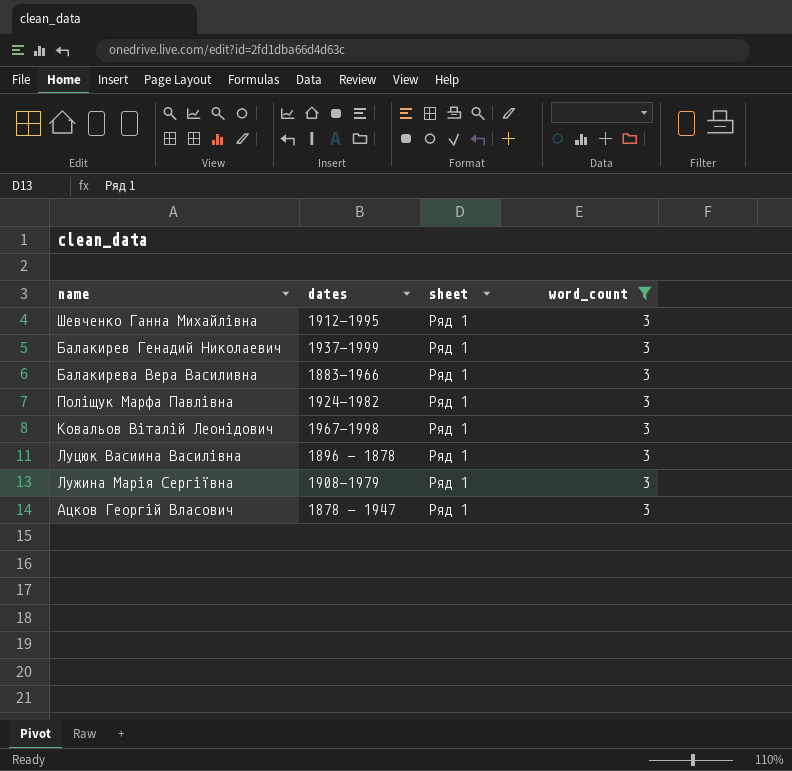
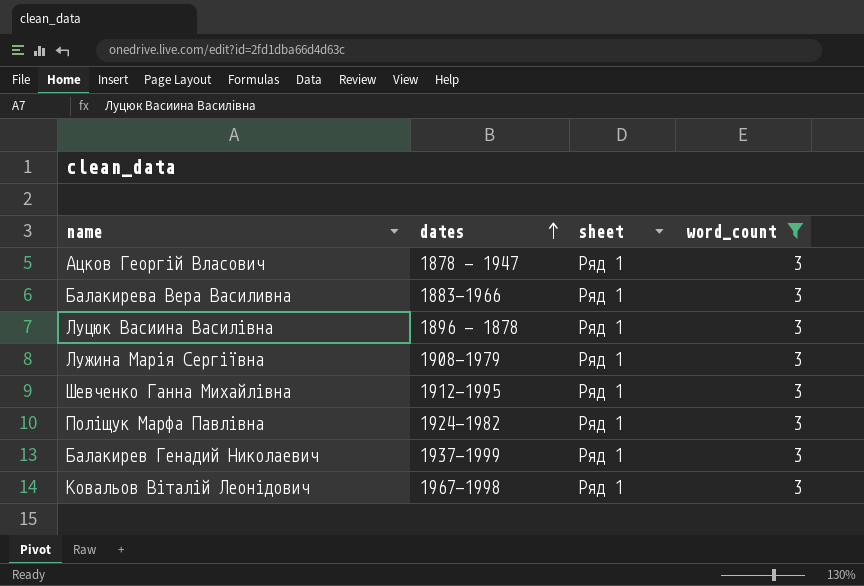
row order: none -> dates ascending

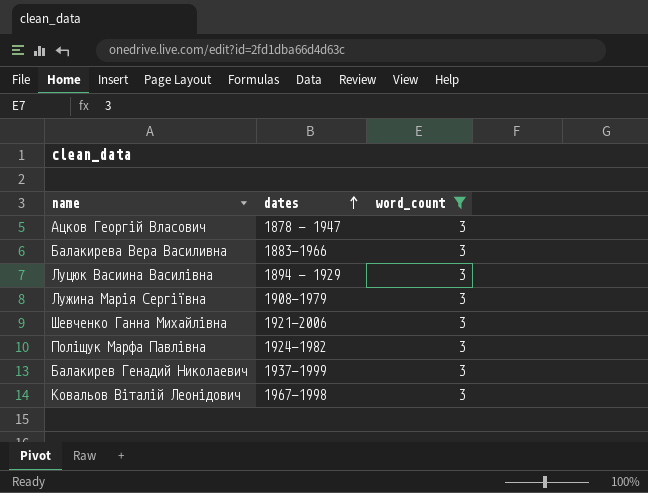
column sheet | position: 3 -> none
Луцюк Васиина Василівна | dates: 1896 - 1878 -> 1894 - 1929
Шевченко Ганна Михайлівна | dates: 1912-1995 -> 1921-2006

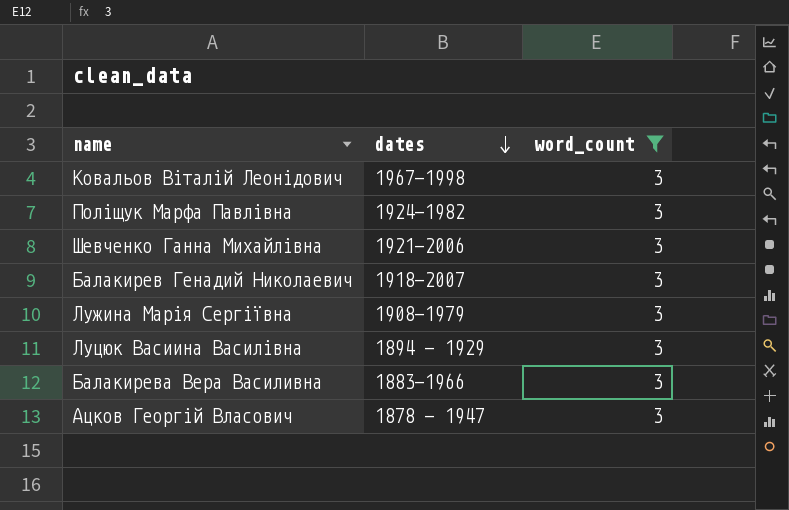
row order: dates ascending -> dates descending
Балакирев Генадий Николаевич | dates: 1937-1999 -> 1918-2007

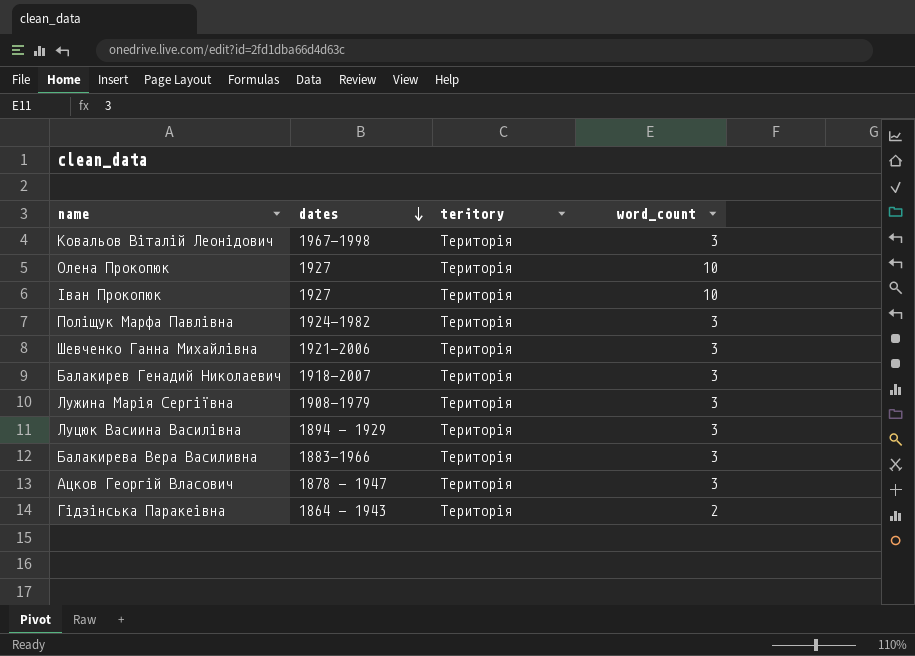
filter: word_count = 3 -> none
column teritory | position: none -> 3

